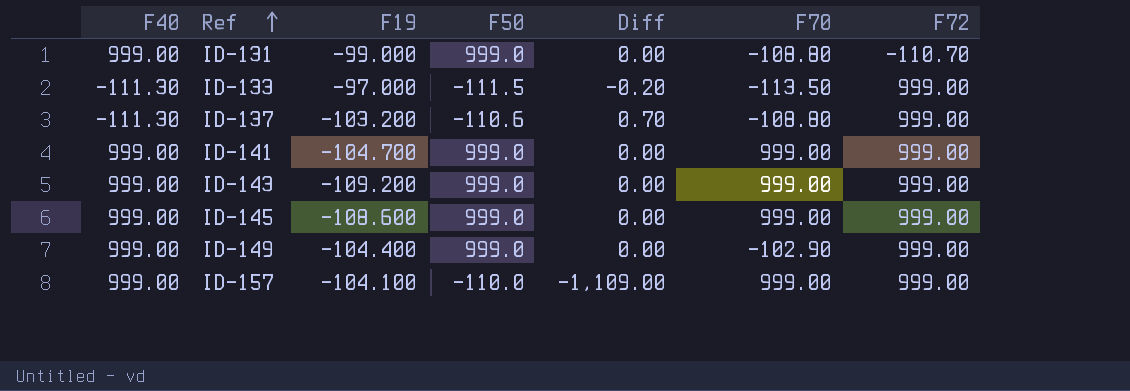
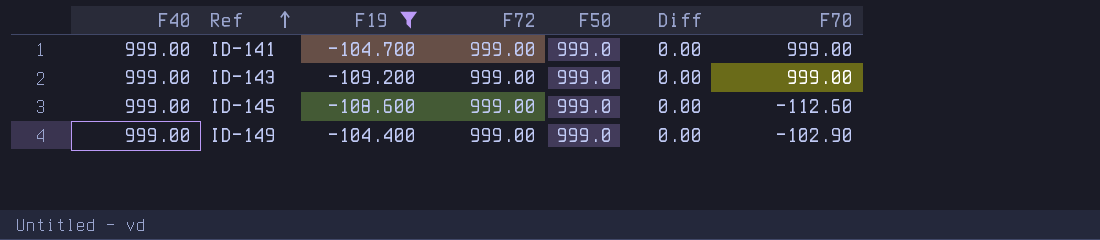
filter: none -> F19 <= -104.400
column F72 | position: 7 -> 4
ID-145 | F70: 999.00 -> -112.60

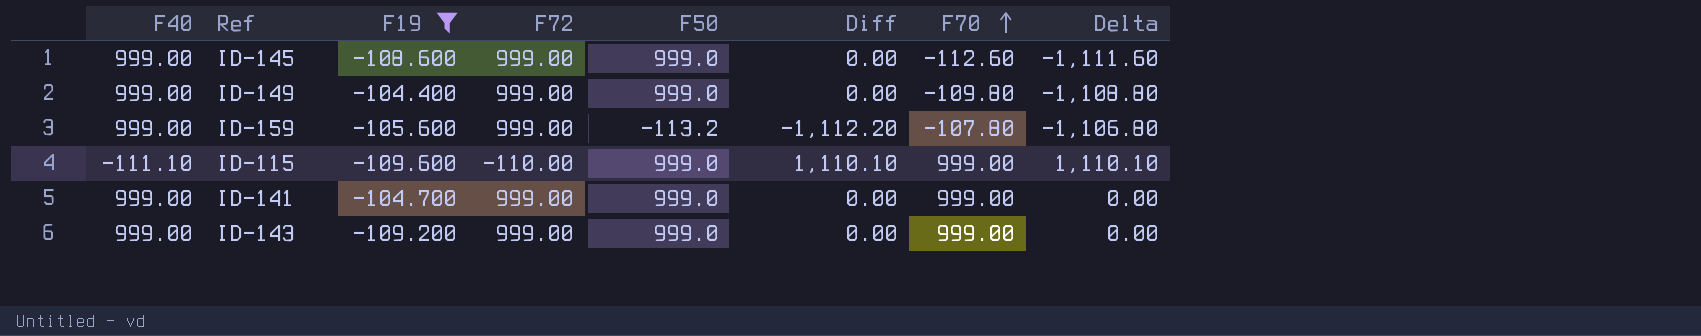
row order: Ref ascending -> F70 ascending
column Delta | formula: none -> [F70] - [F40]
ID-149 | F70: -102.90 -> -109.80
row ID-159: none -> 999.00 | -105.600 | 999.00 | -113.2 | -1,112.20 | -107.80 | -1,106.80
row ID-115: none -> -111.10 | -109.600 | -110.00 | 999.0 | 1,110.10 | 999.00 | 1,110.10

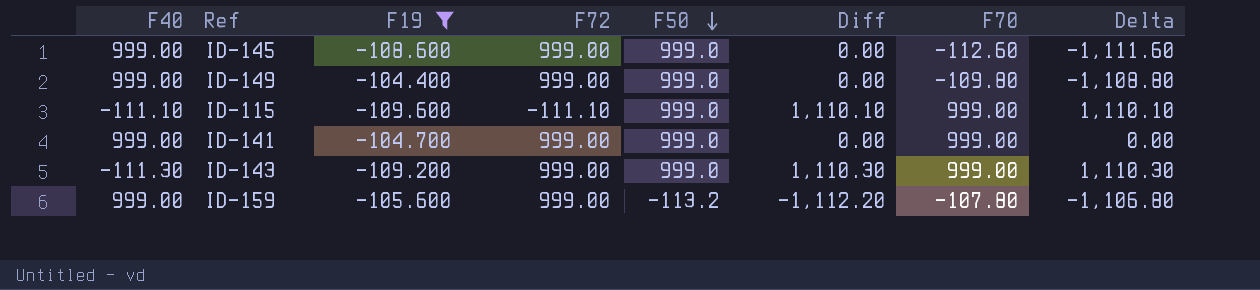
row order: F70 ascending -> F50 descending
ID-115 | F72: -110.00 -> -111.10
ID-143 | F40: 999.00 -> -111.30
ID-143 | Diff: 0.00 -> 1,110.30
ID-143 | Delta: 0.00 -> 1,110.30

